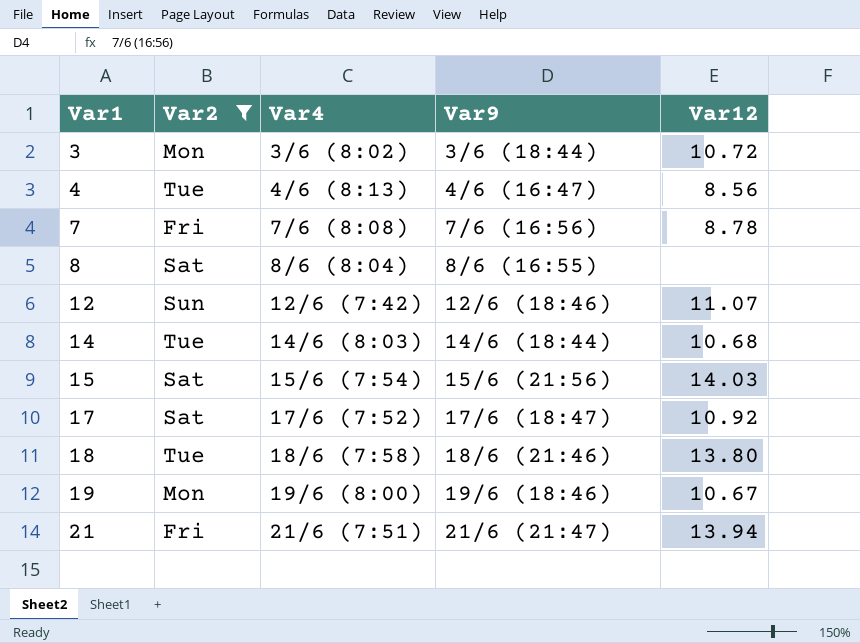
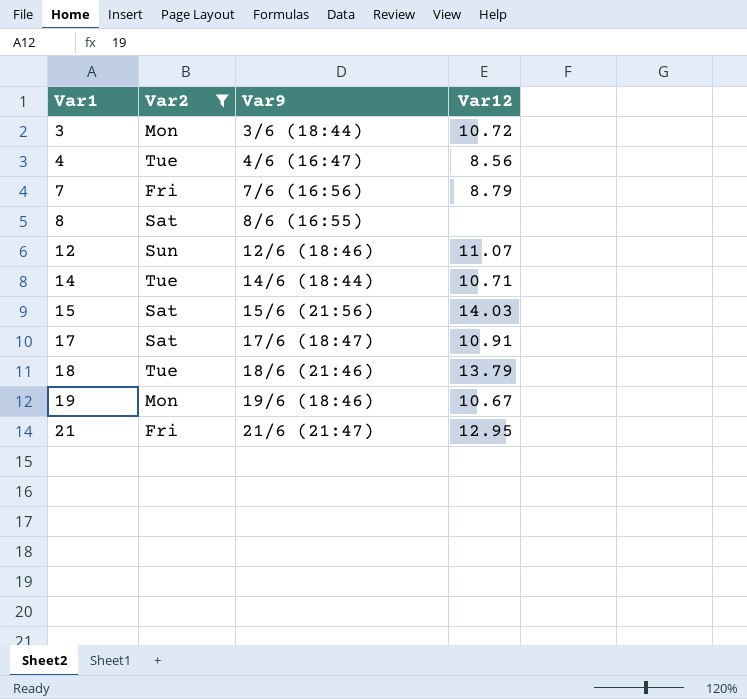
column Var4 | position: 3 -> none
7 | Var12: 8.78 -> 8.79
14 | Var12: 10.68 -> 10.71
17 | Var12: 10.92 -> 10.91
18 | Var12: 13.80 -> 13.79
21 | Var12: 13.94 -> 12.95

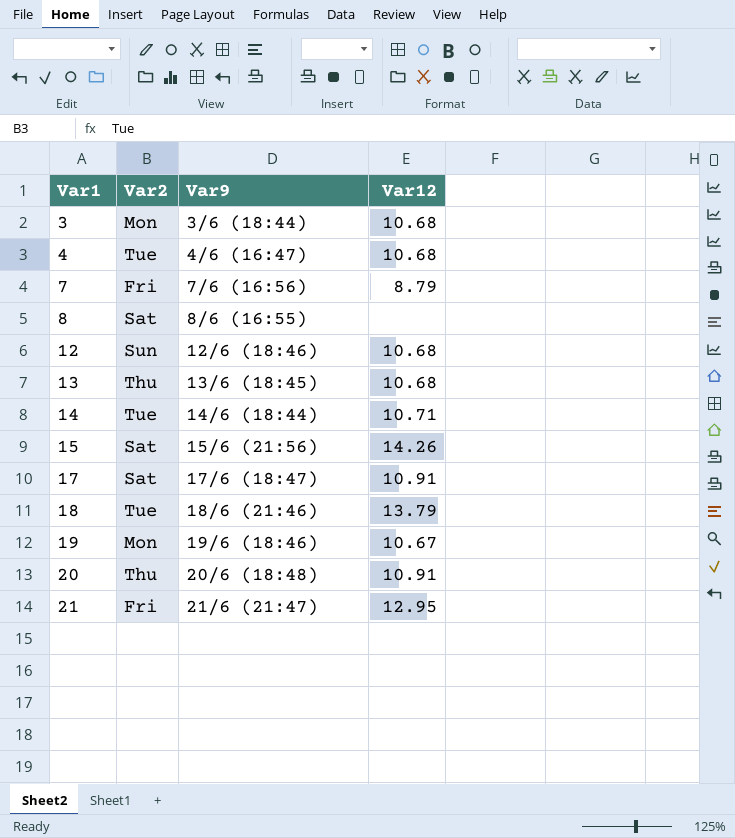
filter: Var2 != Thu -> none
3 | Var12: 10.72 -> 10.68
4 | Var12: 8.56 -> 10.68
12 | Var12: 11.07 -> 10.68
15 | Var12: 14.03 -> 14.26

